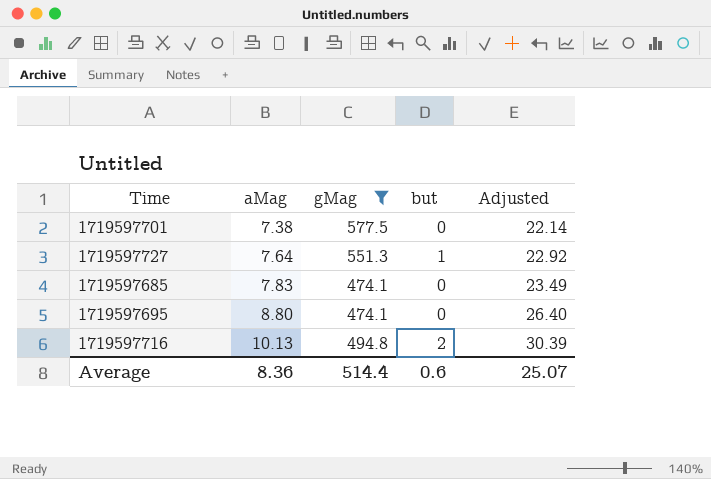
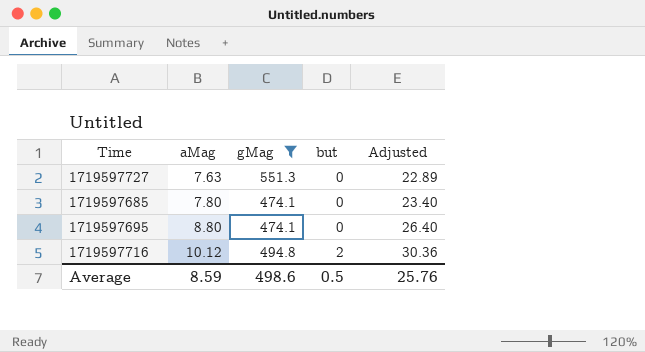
row 1719597701: 7.38 | 577.5 | 0 | 22.14 -> none
1719597727 | aMag: 7.64 -> 7.63
1719597727 | but: 1 -> 0
1719597727 | Adjusted: 22.92 -> 22.89
1719597685 | aMag: 7.83 -> 7.80
1719597685 | Adjusted: 23.49 -> 23.40
1719597716 | aMag: 10.13 -> 10.12
1719597716 | Adjusted: 30.39 -> 30.36
Average | aMag: 8.36 -> 8.59
Average | gMag: 514.4 -> 498.6
Average | but: 0.6 -> 0.5
Average | Adjusted: 25.07 -> 25.76

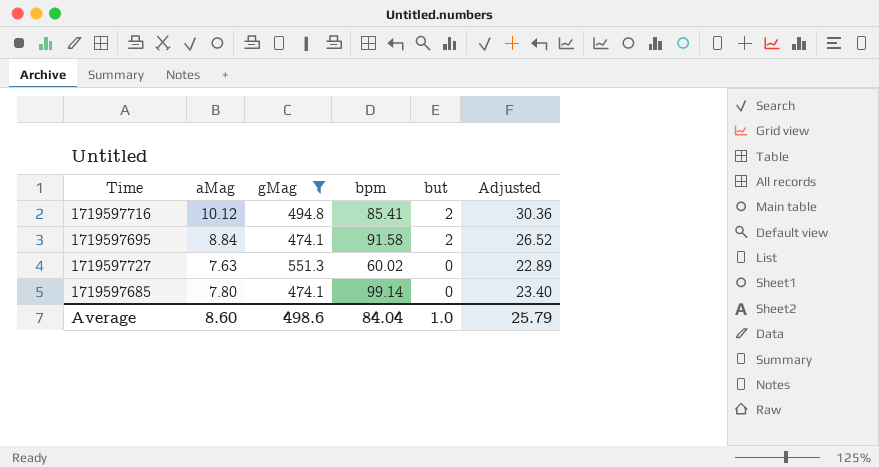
row order: aMag ascending -> but descending
column bpm | position: none -> 4
1719597695 | aMag: 8.80 -> 8.84
1719597695 | but: 0 -> 2
1719597695 | Adjusted: 26.40 -> 26.52
Average | aMag: 8.59 -> 8.60
Average | but: 0.5 -> 1.0
Average | Adjusted: 25.76 -> 25.79

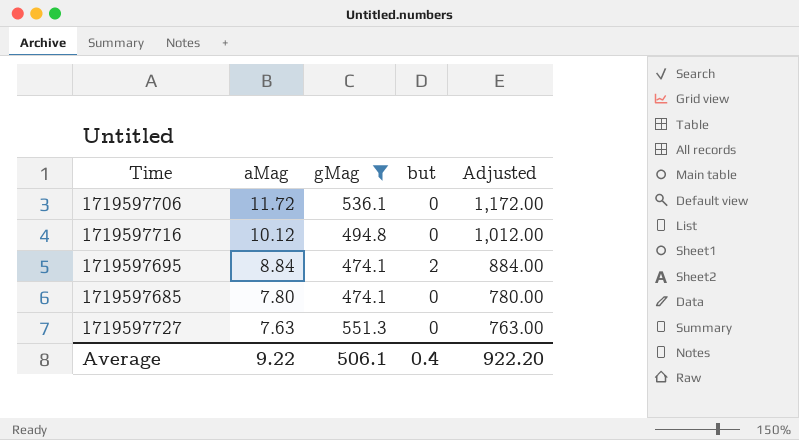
row order: but descending -> aMag descending
column bpm | position: 4 -> none
column Adjusted | formula: [aMag] * 3 -> [aMag] * 100
row 1719597706: none -> 11.72 | 536.1 | 0 | 1,172.00
1719597716 | but: 2 -> 0
Average | aMag: 8.60 -> 9.22
Average | gMag: 498.6 -> 506.1
Average | but: 1.0 -> 0.4
Average | Adjusted: 25.79 -> 922.20

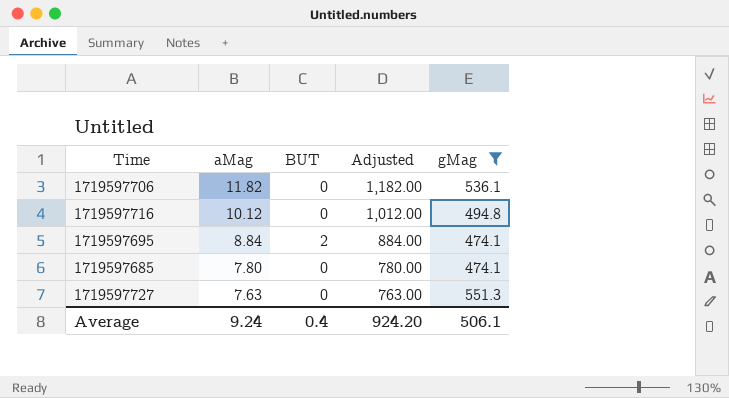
column name: but -> BUT
column gMag | position: 3 -> 5
1719597706 | aMag: 11.72 -> 11.82
1719597706 | Adjusted: 1,172.00 -> 1,182.00
Average | aMag: 9.22 -> 9.24
Average | Adjusted: 922.20 -> 924.20

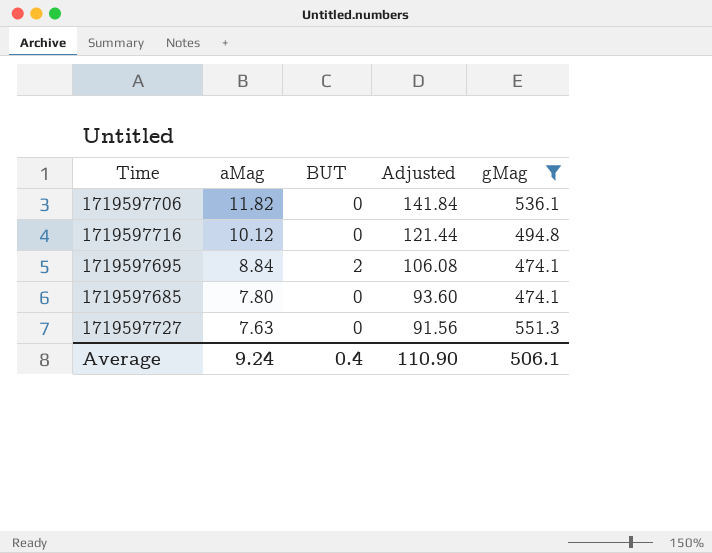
column Adjusted | formula: [aMag] * 100 -> [aMag] * 12
Average | Adjusted: 924.20 -> 110.90

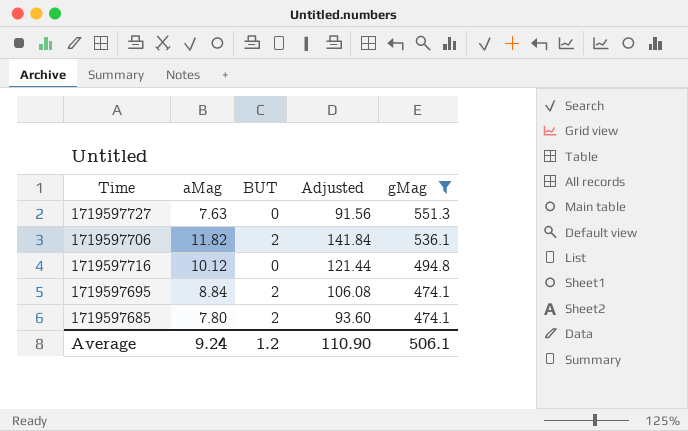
row order: aMag descending -> gMag descending
1719597706 | BUT: 0 -> 2
1719597685 | BUT: 0 -> 2
Average | BUT: 0.4 -> 1.2

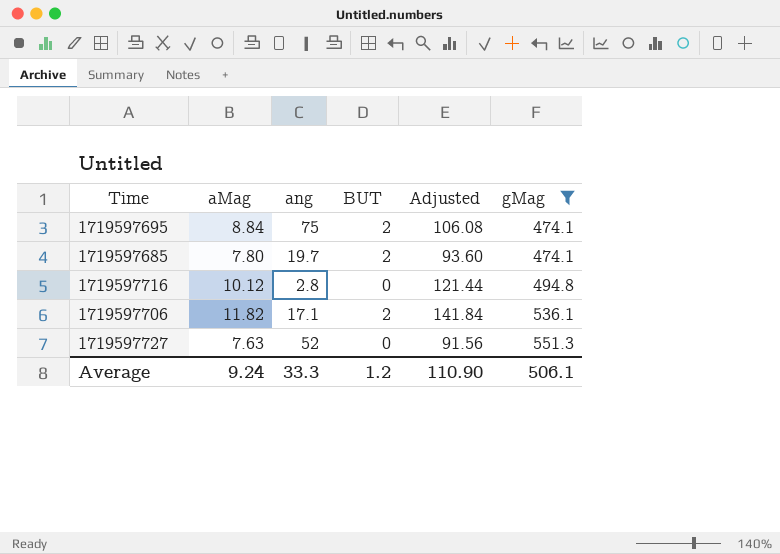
row order: gMag descending -> gMag ascending
column ang | position: none -> 3

